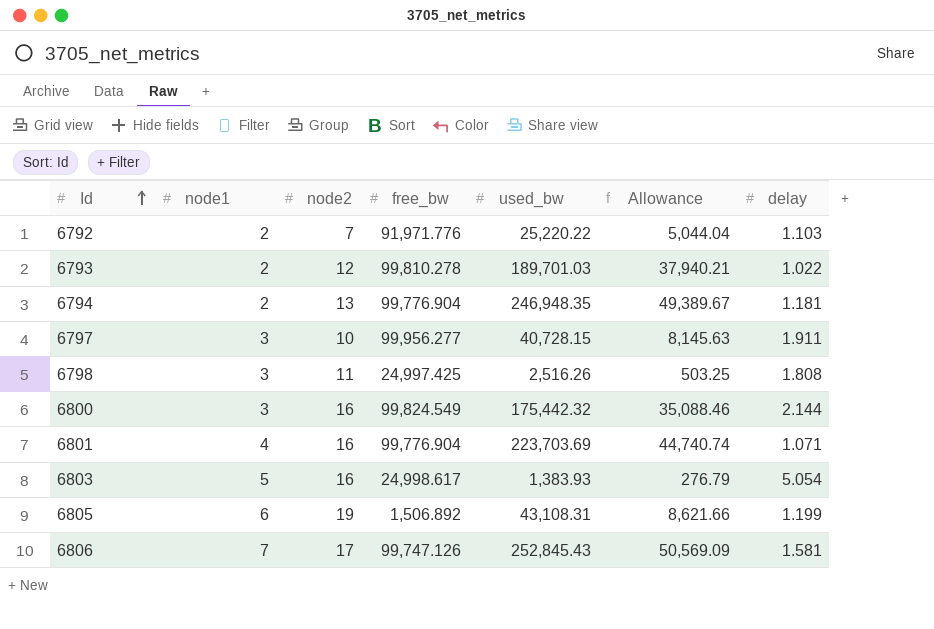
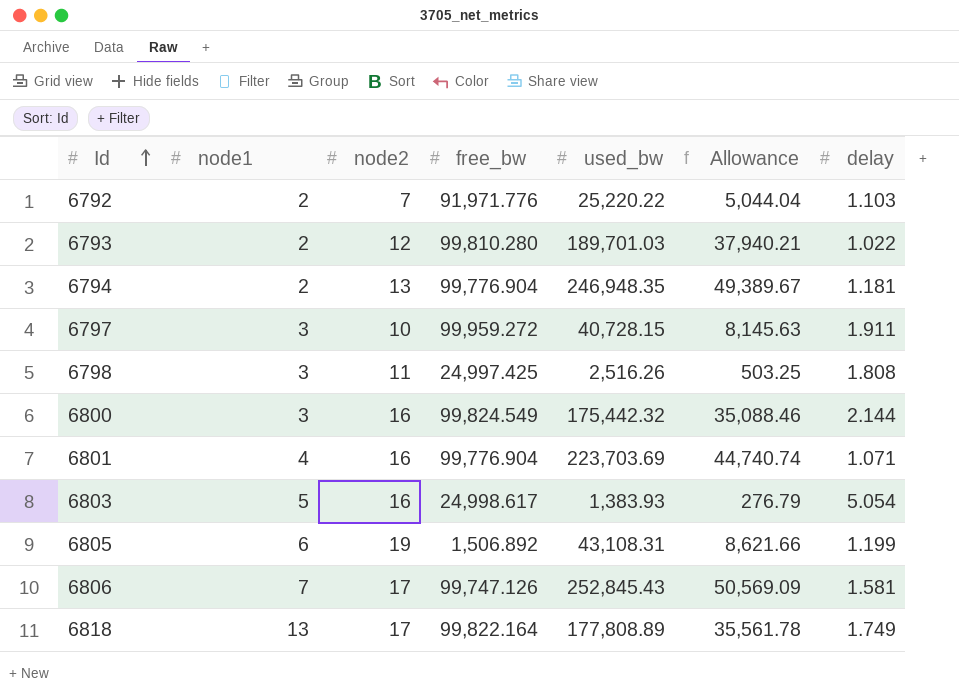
6793 | free_bw: 99,810.278 -> 99,810.280
6797 | free_bw: 99,956.277 -> 99,959.272
row 6818: none -> 13 | 17 | 99,822.164 | 177,808.89 | 35,561.78 | 1.749

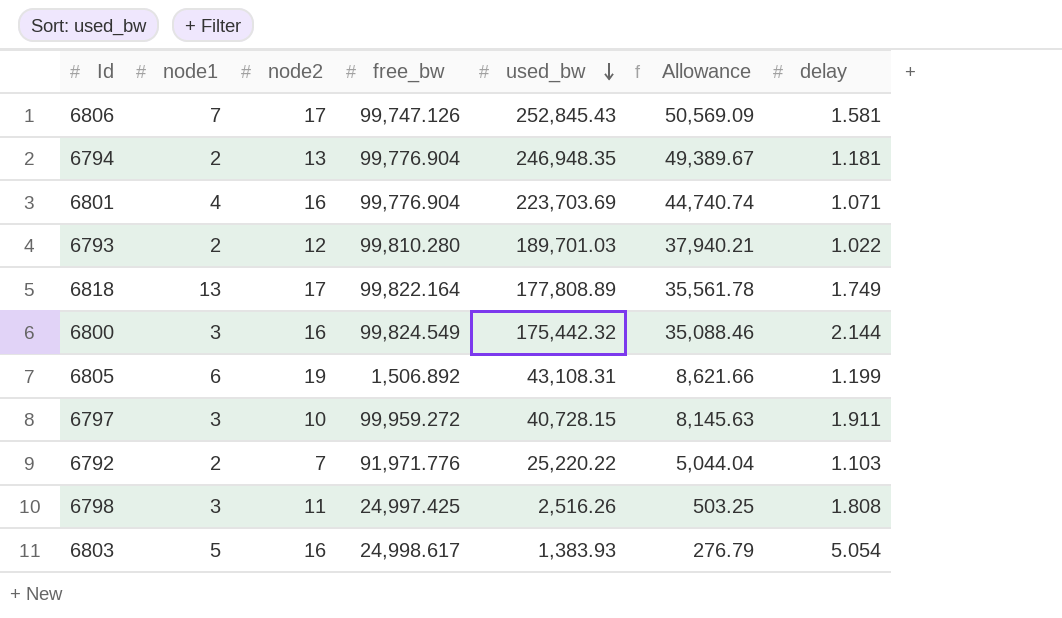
row order: Id ascending -> used_bw descending

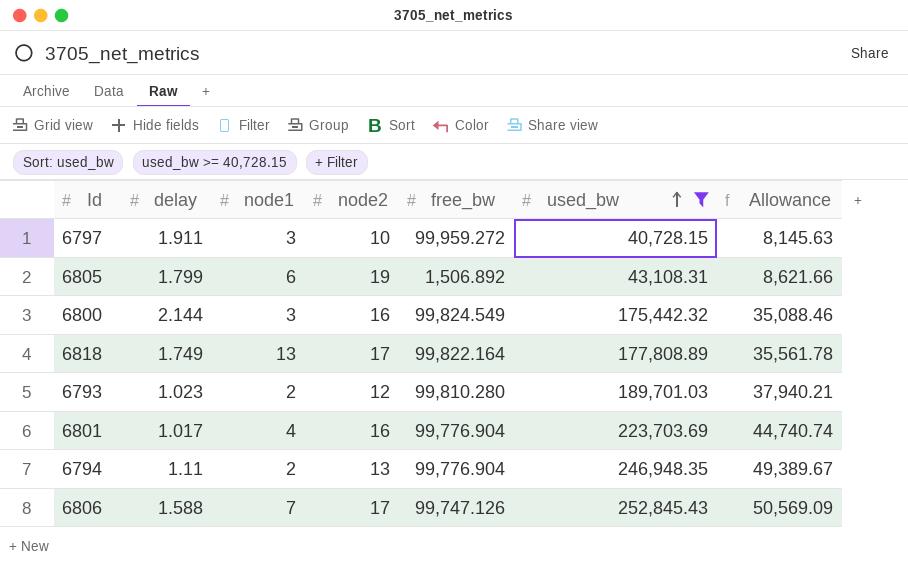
filter: none -> used_bw >= 40,728.15
row order: used_bw descending -> used_bw ascending
column delay | position: 7 -> 2
6805 | delay: 1.199 -> 1.799
6793 | delay: 1.022 -> 1.023
6801 | delay: 1.071 -> 1.017
6794 | delay: 1.181 -> 1.11
6806 | delay: 1.581 -> 1.588

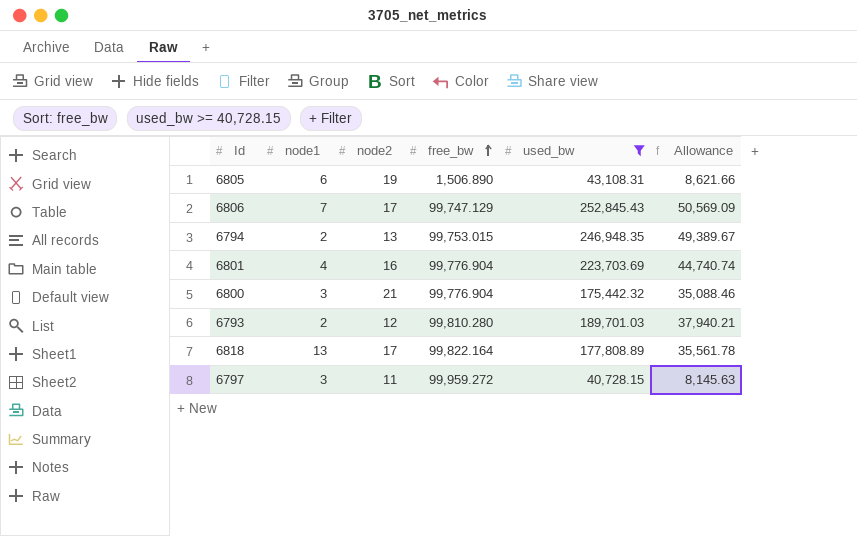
row order: used_bw ascending -> free_bw ascending
column delay | position: 2 -> none
6805 | free_bw: 1,506.892 -> 1,506.890
6806 | free_bw: 99,747.126 -> 99,747.129
6794 | free_bw: 99,776.904 -> 99,753.015
6800 | node2: 16 -> 21
6800 | free_bw: 99,824.549 -> 99,776.904
6797 | node2: 10 -> 11

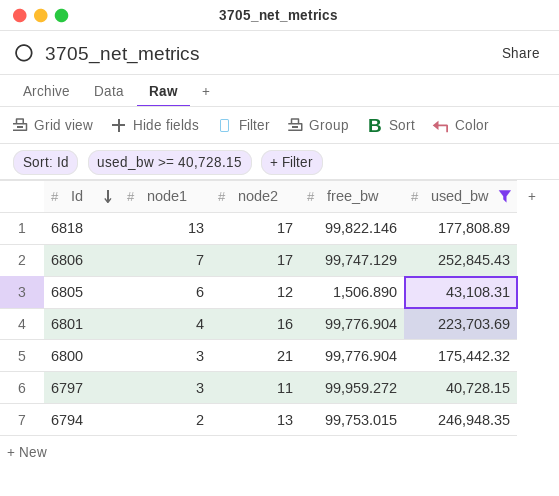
row order: free_bw ascending -> Id descending
column Allowance | formula: [used_bw] * 0.2 -> none
row 6793: 2 | 12 | 99,810.280 | 189,701.03 | 37,940.21 -> none
6818 | free_bw: 99,822.164 -> 99,822.146
6805 | node2: 19 -> 12

